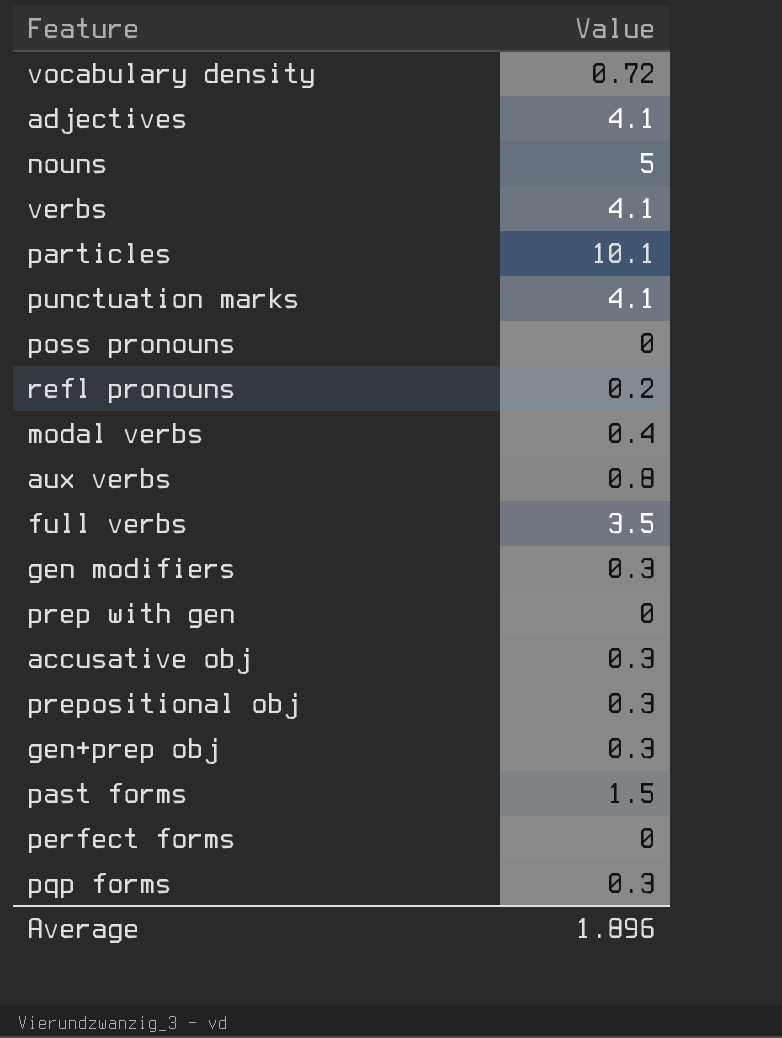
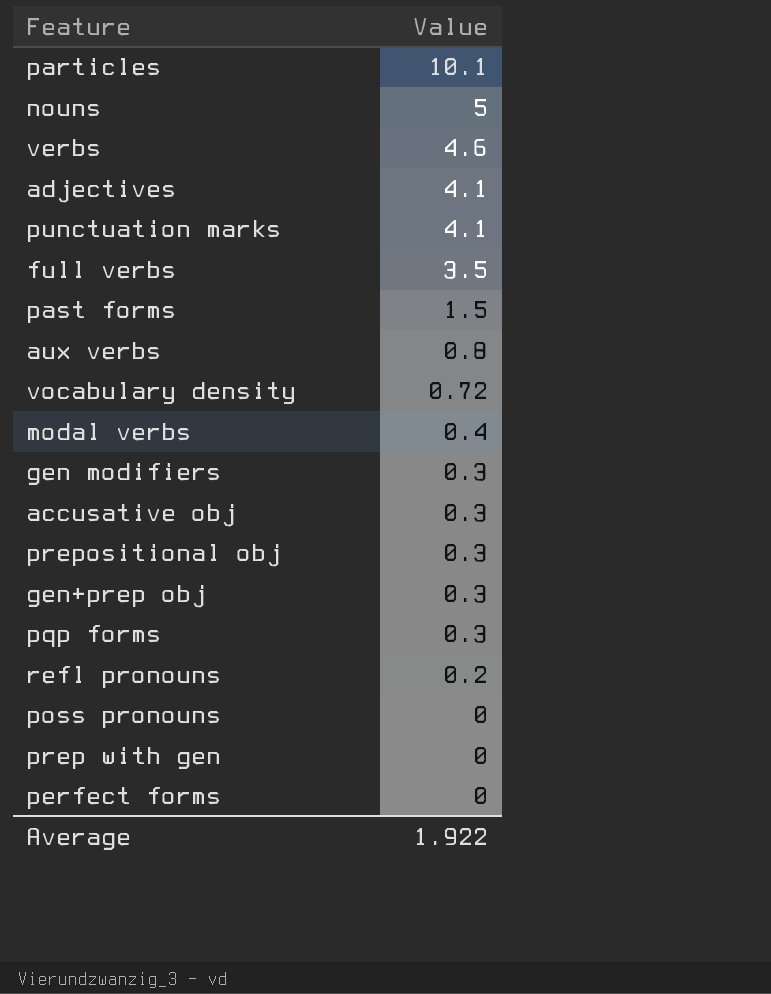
row order: none -> Value descending
verbs | Value: 4.1 -> 4.6
Average | Value: 1.896 -> 1.922

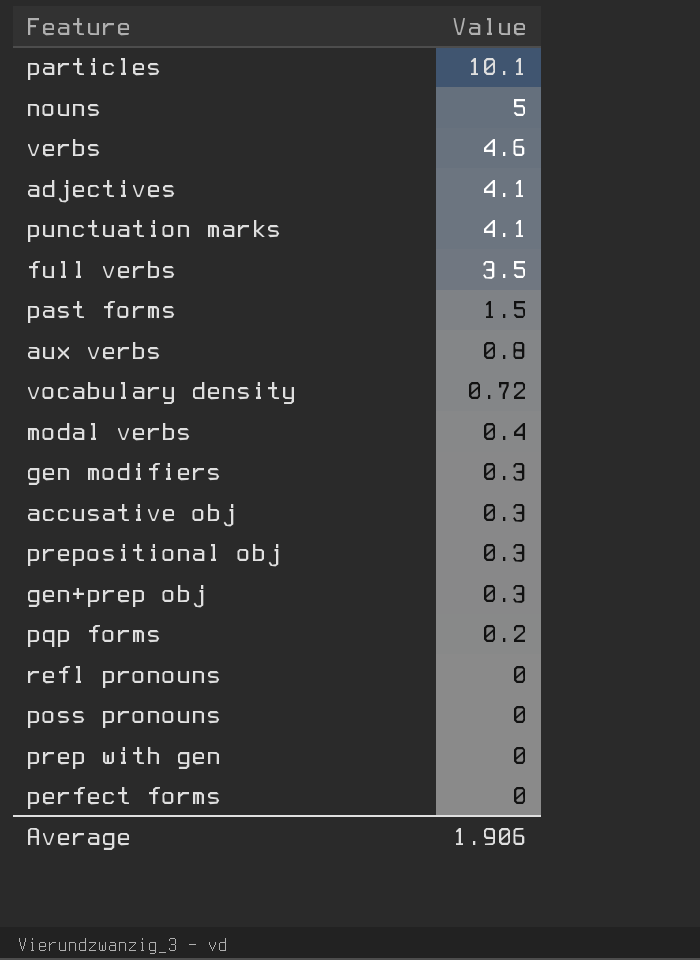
pqp forms | Value: 0.3 -> 0.2
refl pronouns | Value: 0.2 -> 0
Average | Value: 1.922 -> 1.906

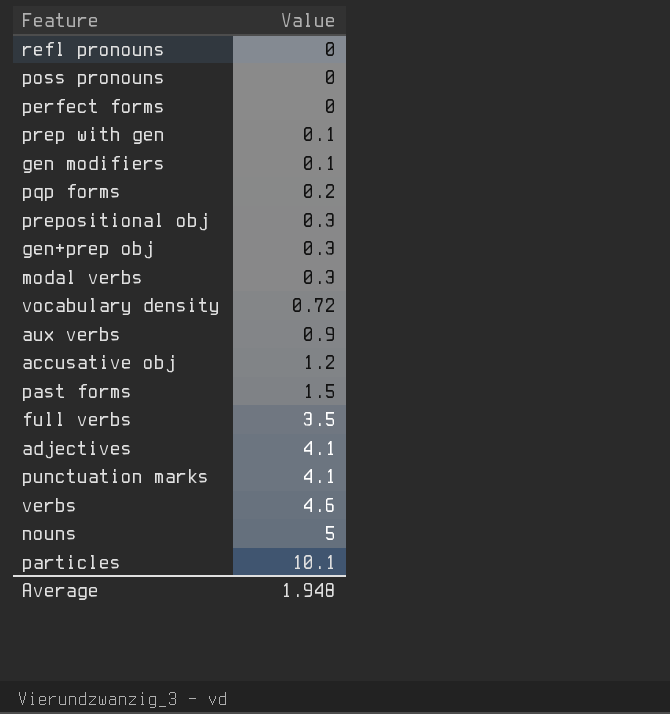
row order: Value descending -> Value ascending
prep with gen | Value: 0 -> 0.1
gen modifiers | Value: 0.3 -> 0.1
modal verbs | Value: 0.4 -> 0.3
aux verbs | Value: 0.8 -> 0.9
accusative obj | Value: 0.3 -> 1.2
Average | Value: 1.906 -> 1.948

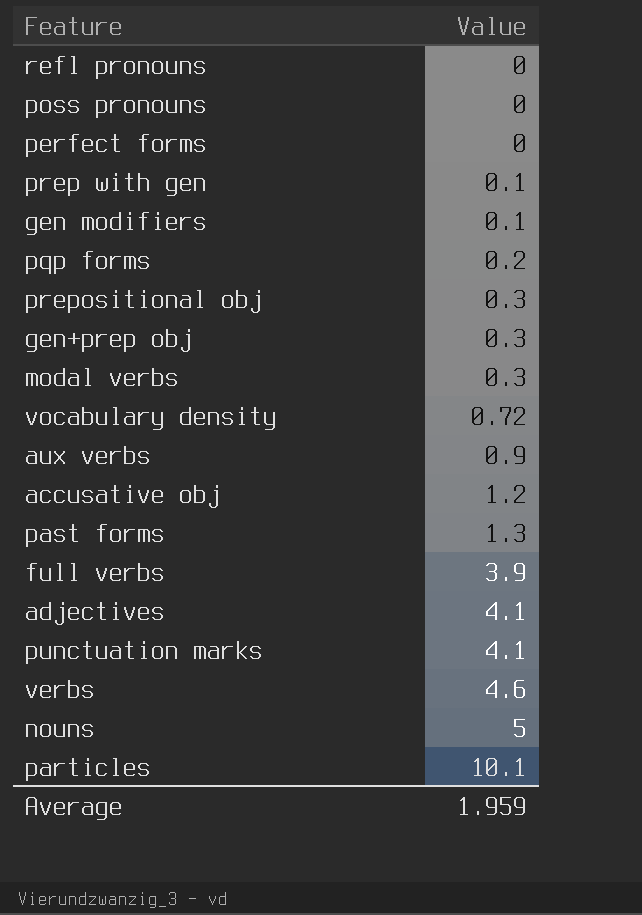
past forms | Value: 1.5 -> 1.3
full verbs | Value: 3.5 -> 3.9
Average | Value: 1.948 -> 1.959

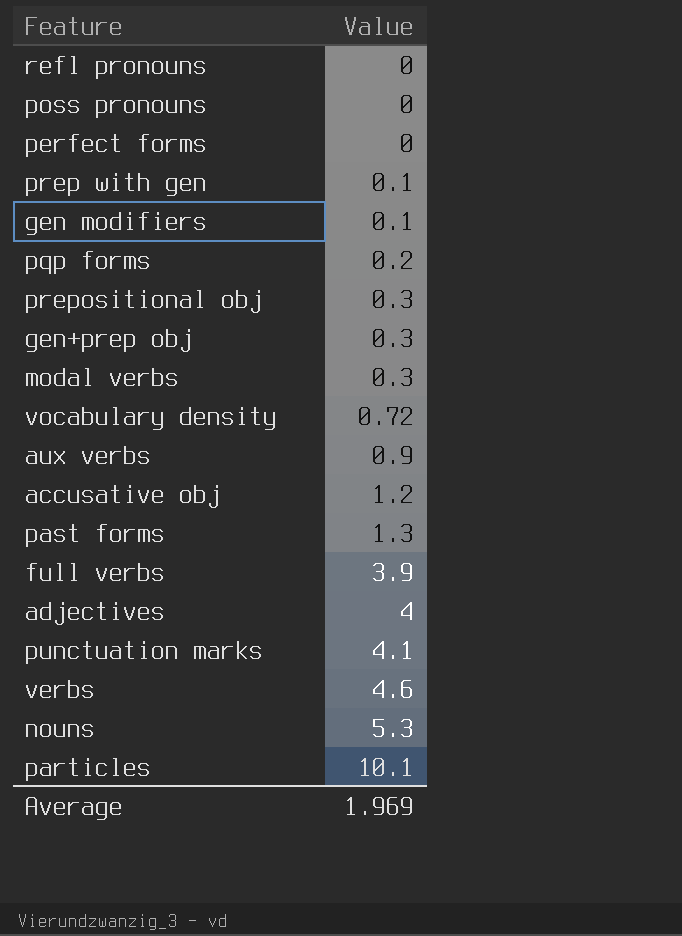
adjectives | Value: 4.1 -> 4
nouns | Value: 5 -> 5.3
Average | Value: 1.959 -> 1.969

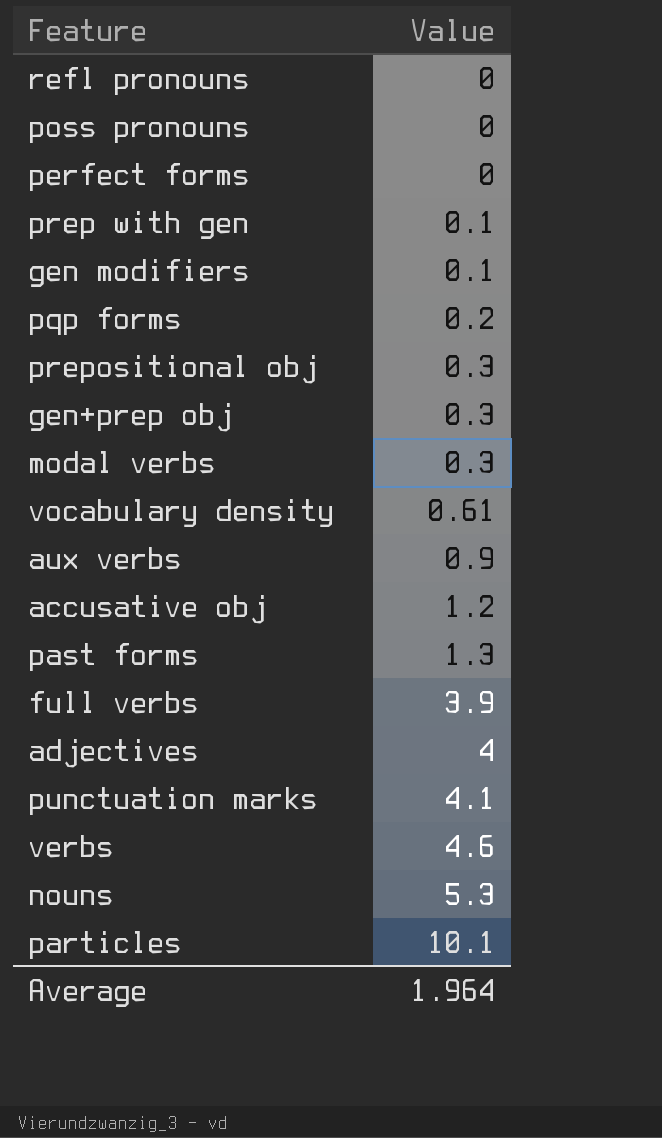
vocabulary density | Value: 0.72 -> 0.61
Average | Value: 1.969 -> 1.964

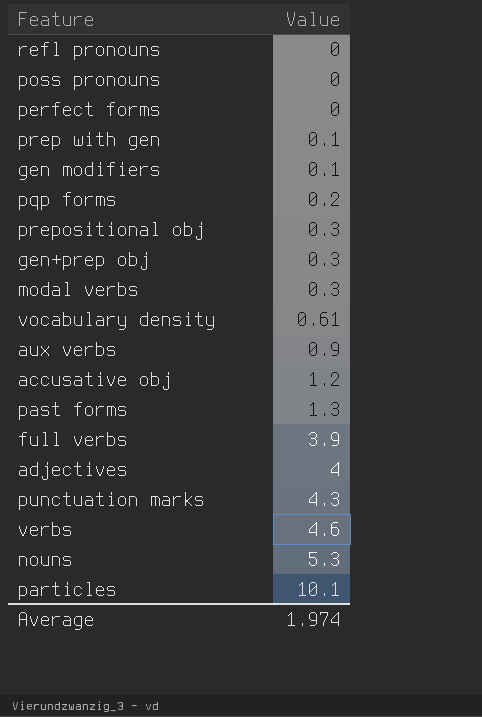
punctuation marks | Value: 4.1 -> 4.3
Average | Value: 1.964 -> 1.974

